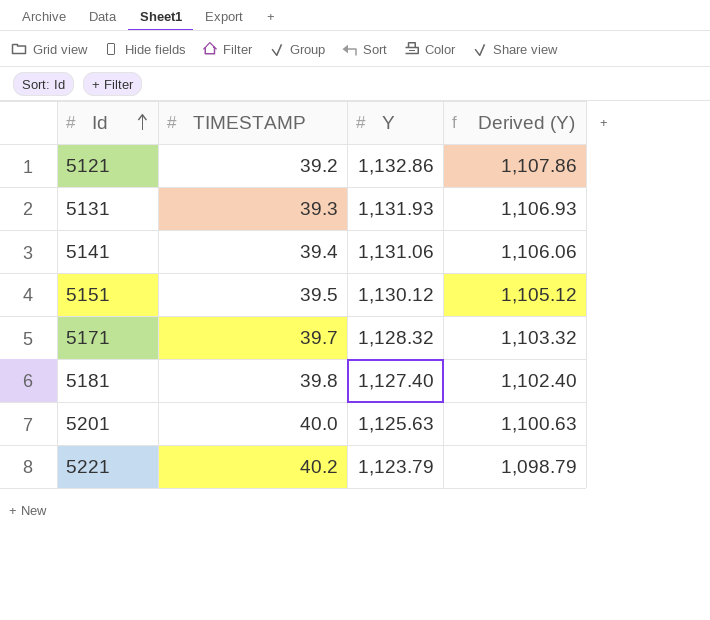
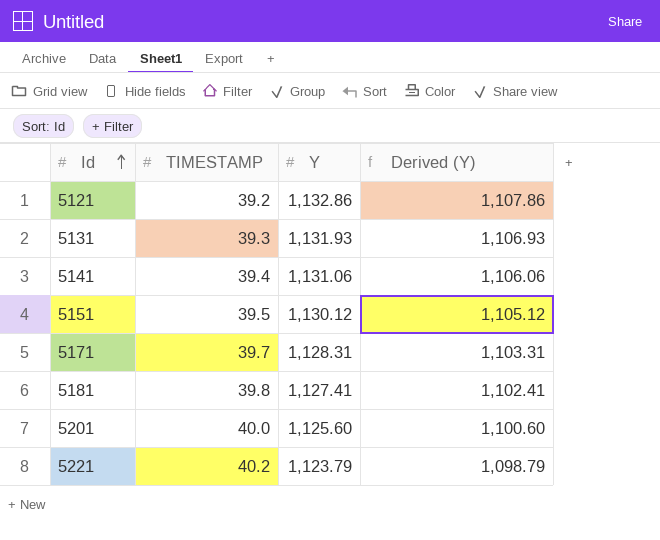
5171 | Y: 1,128.32 -> 1,128.31
5171 | Derived (Y): 1,103.32 -> 1,103.31
5181 | Y: 1,127.40 -> 1,127.41
5181 | Derived (Y): 1,102.40 -> 1,102.41
5201 | Y: 1,125.63 -> 1,125.60
5201 | Derived (Y): 1,100.63 -> 1,100.60

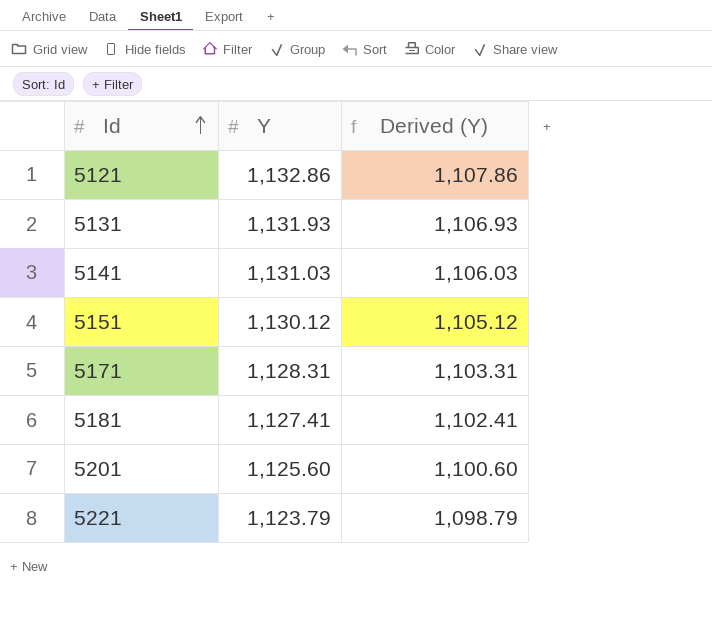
column TIMESTAMP | position: 2 -> none
5141 | Y: 1,131.06 -> 1,131.03
5141 | Derived (Y): 1,106.06 -> 1,106.03

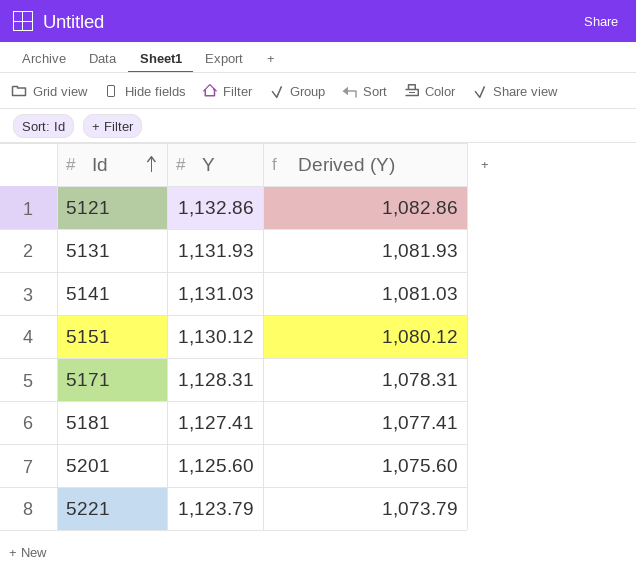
column Derived (Y) | formula: [Y] - 25 -> [Y] - 50

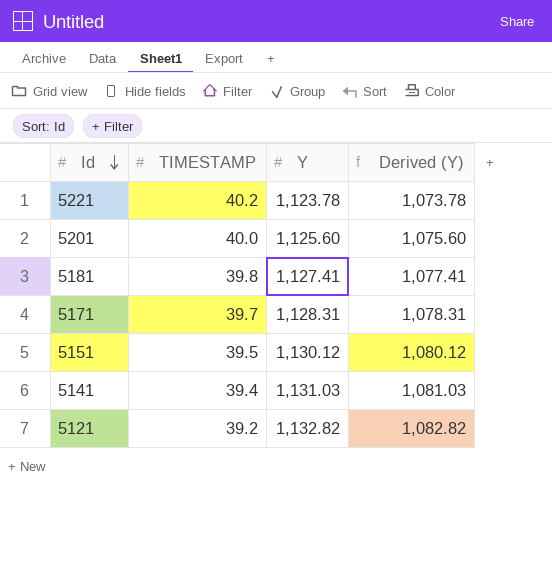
row order: Id ascending -> Id descending
column TIMESTAMP | position: none -> 2
row 5131: 1,131.93 | 1,081.93 -> none
5221 | Y: 1,123.79 -> 1,123.78
5221 | Derived (Y): 1,073.79 -> 1,073.78
5121 | Y: 1,132.86 -> 1,132.82
5121 | Derived (Y): 1,082.86 -> 1,082.82

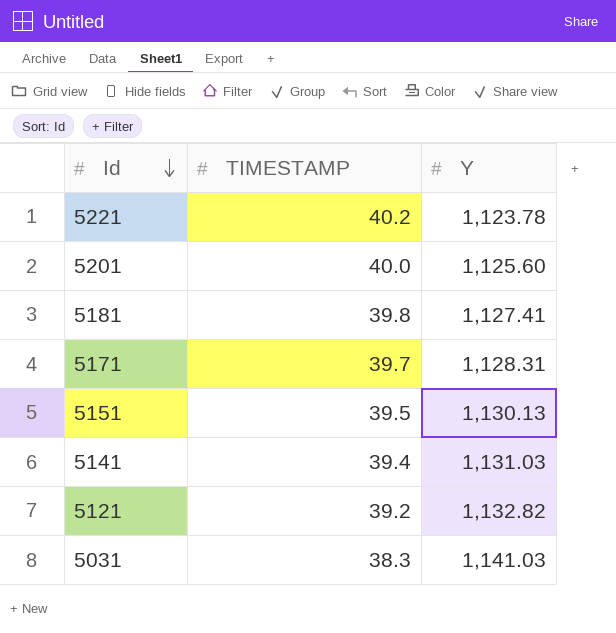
column Derived (Y) | formula: [Y] - 50 -> none
5151 | Y: 1,130.12 -> 1,130.13
row 5031: none -> 38.3 | 1,141.03

